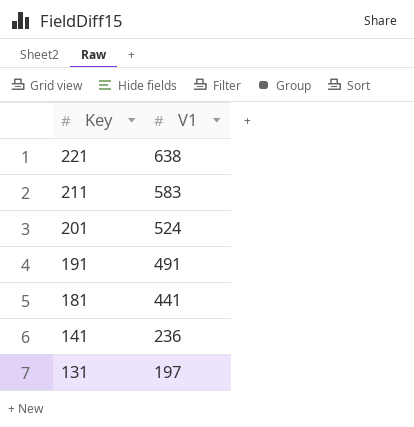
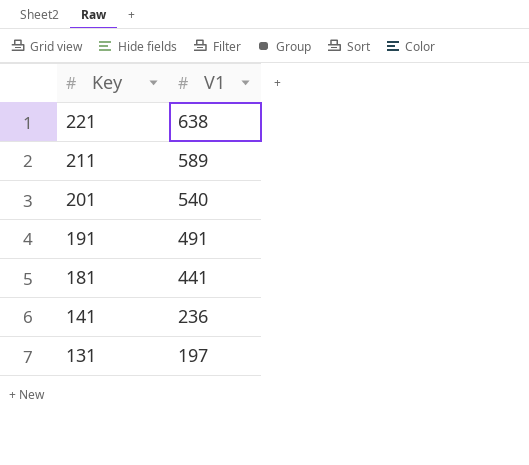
211 | V1: 583 -> 589
201 | V1: 524 -> 540

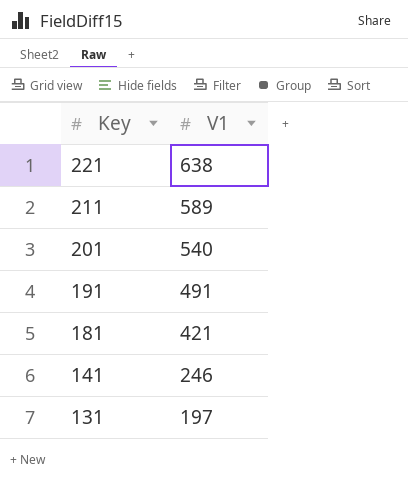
181 | V1: 441 -> 421
141 | V1: 236 -> 246

